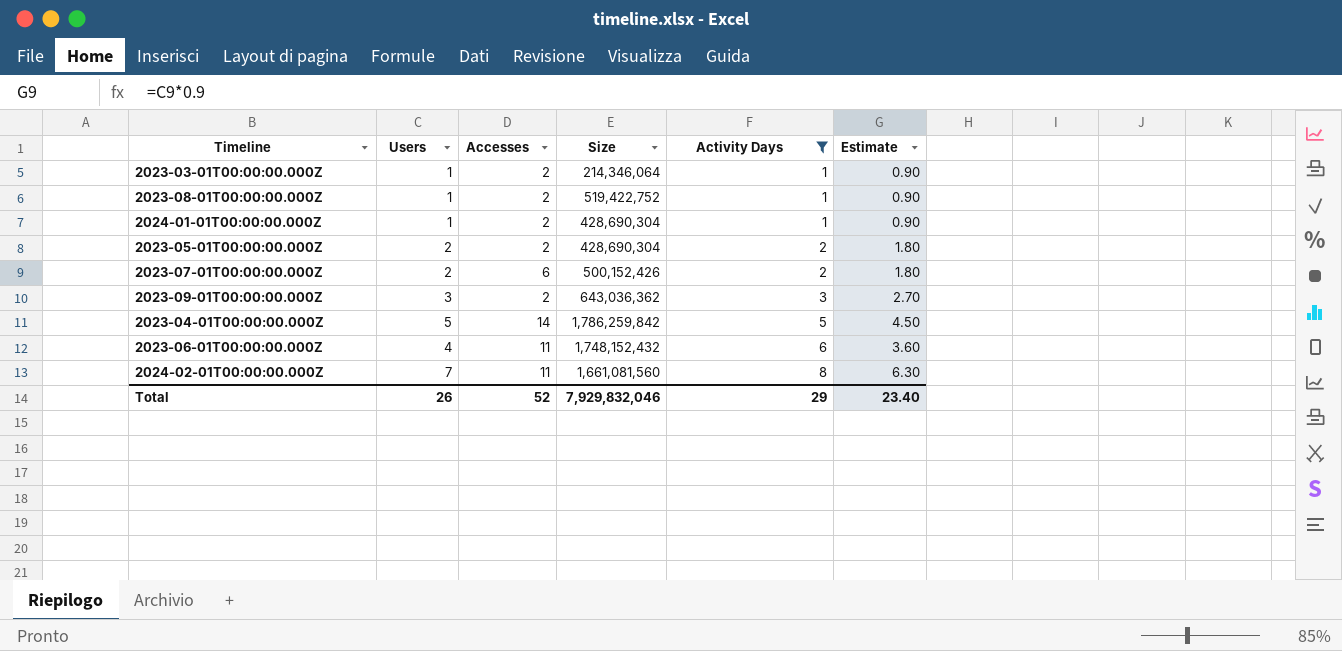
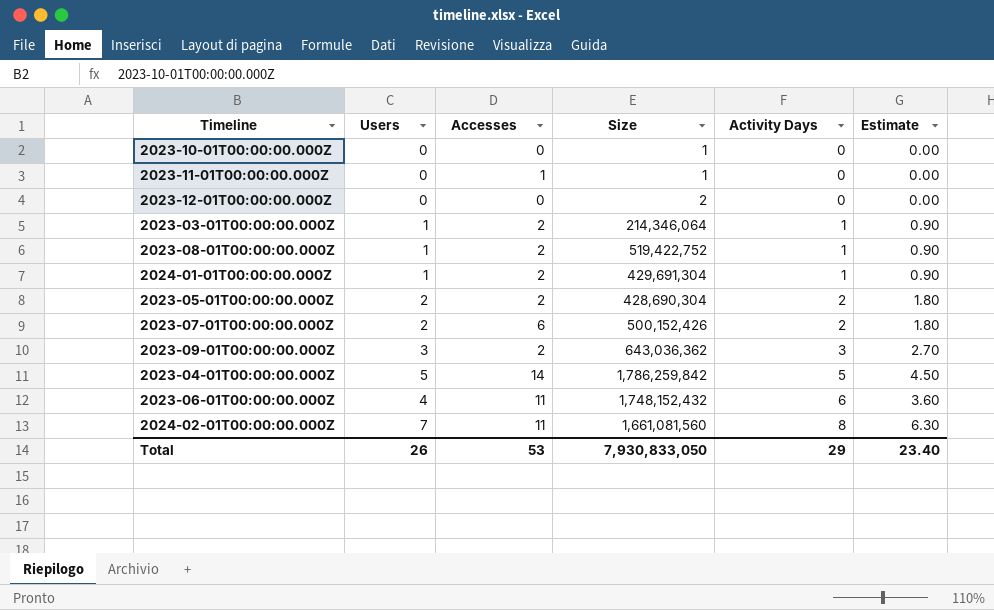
filter: Activity Days != 0 -> none
2024-01-01T00:00:00.000Z | Size: 428,690,304 -> 429,691,304
Total | Accesses: 52 -> 53
Total | Size: 7,929,832,046 -> 7,930,833,050

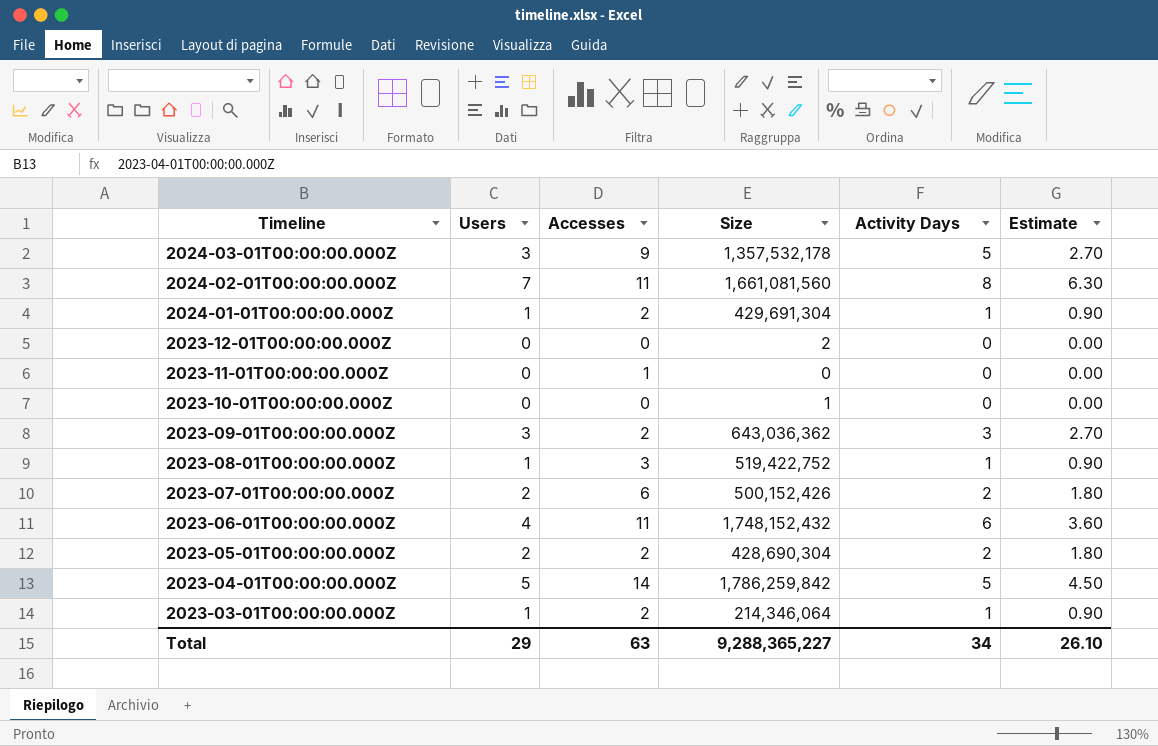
row order: Activity Days ascending -> Timeline descending
row 2024-03-01T00:00:00.000Z: none -> 3 | 9 | 1,357,532,178 | 5 | 2.70
2023-11-01T00:00:00.000Z | Size: 1 -> 0
2023-08-01T00:00:00.000Z | Accesses: 2 -> 3
Total | Users: 26 -> 29
Total | Accesses: 53 -> 63
Total | Size: 7,930,833,050 -> 9,288,365,227
Total | Activity Days: 29 -> 34
Total | Estimate: 23.40 -> 26.10

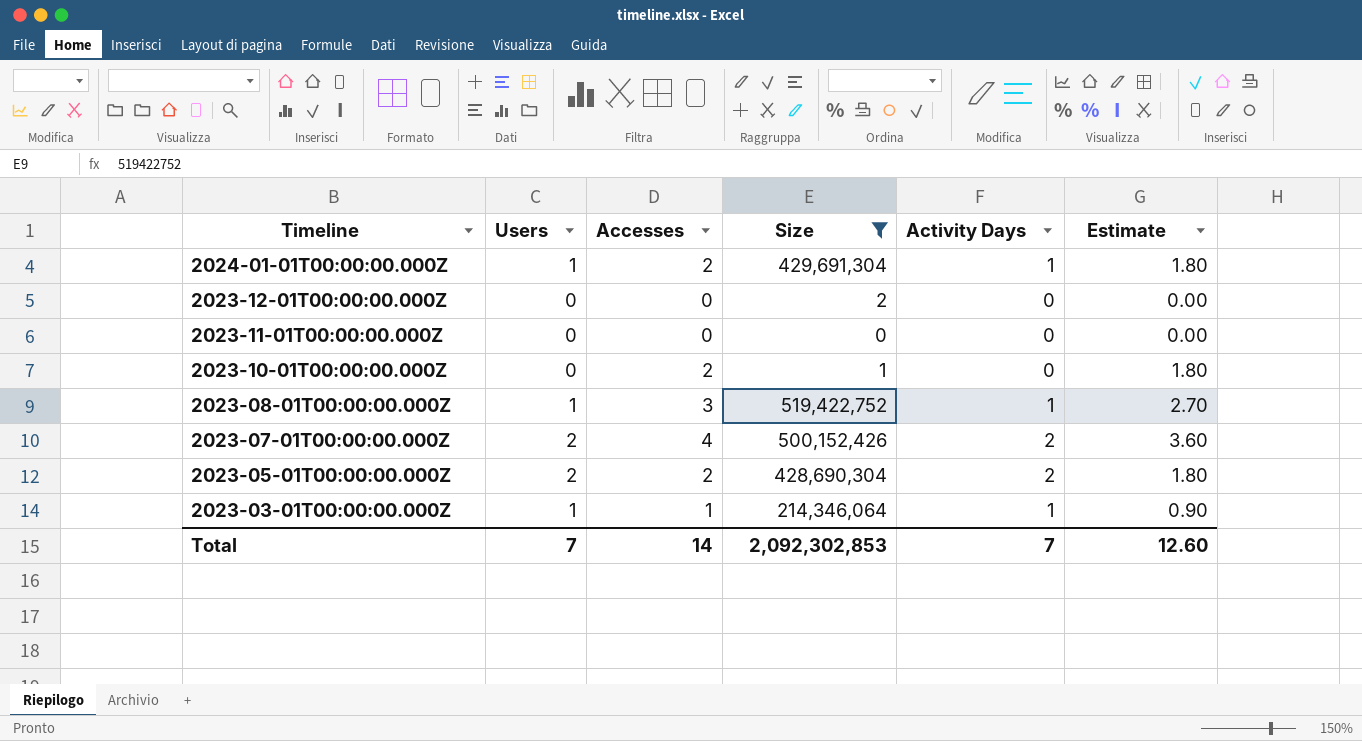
filter: none -> Size <= 519,422,752
column Estimate | formula: [Users] * 0.9 -> [Accesses] * 0.9
2023-11-01T00:00:00.000Z | Accesses: 1 -> 0
2023-10-01T00:00:00.000Z | Accesses: 0 -> 2
2023-07-01T00:00:00.000Z | Accesses: 6 -> 4
2023-03-01T00:00:00.000Z | Accesses: 2 -> 1
Total | Users: 29 -> 7
Total | Accesses: 63 -> 14
Total | Size: 9,288,365,227 -> 2,092,302,853
Total | Activity Days: 34 -> 7
Total | Estimate: 26.10 -> 12.60

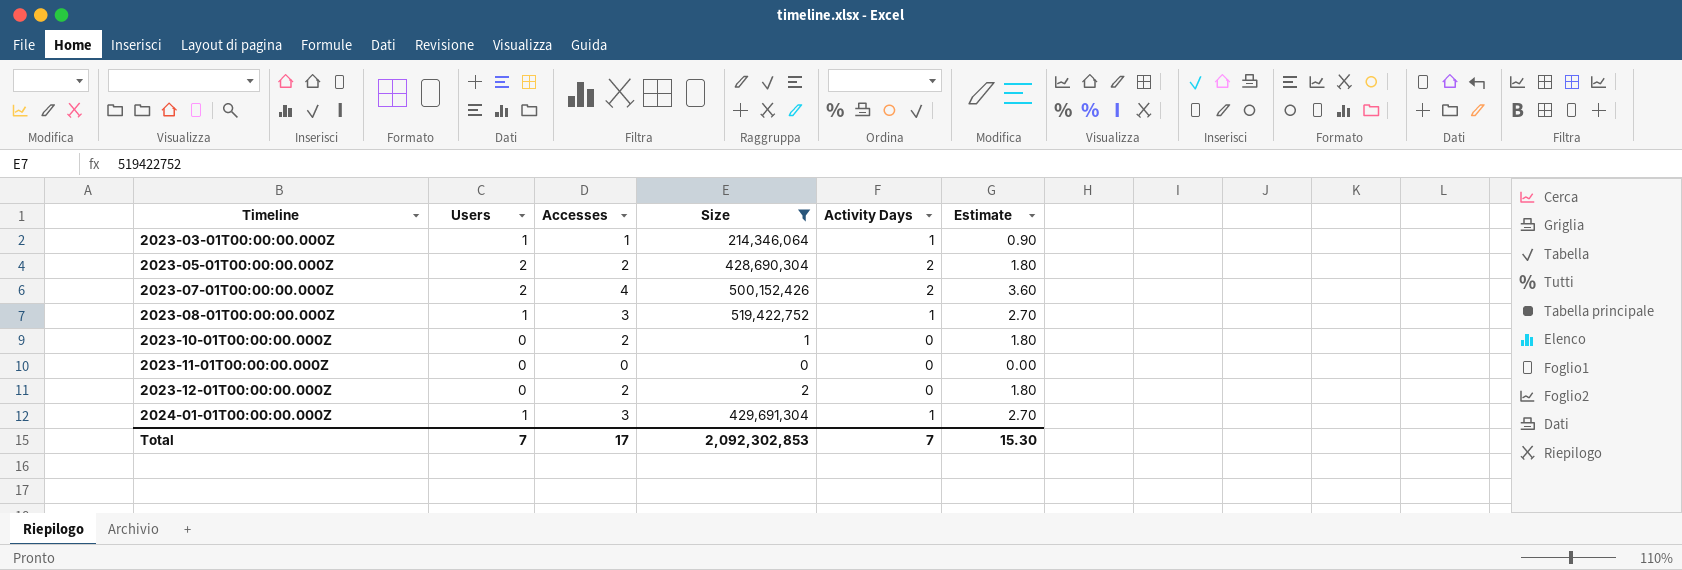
row order: Timeline descending -> Timeline ascending
2023-12-01T00:00:00.000Z | Accesses: 0 -> 2
2023-12-01T00:00:00.000Z | Estimate: 0.00 -> 1.80
2024-01-01T00:00:00.000Z | Accesses: 2 -> 3
2024-01-01T00:00:00.000Z | Estimate: 1.80 -> 2.70
Total | Accesses: 14 -> 17
Total | Estimate: 12.60 -> 15.30

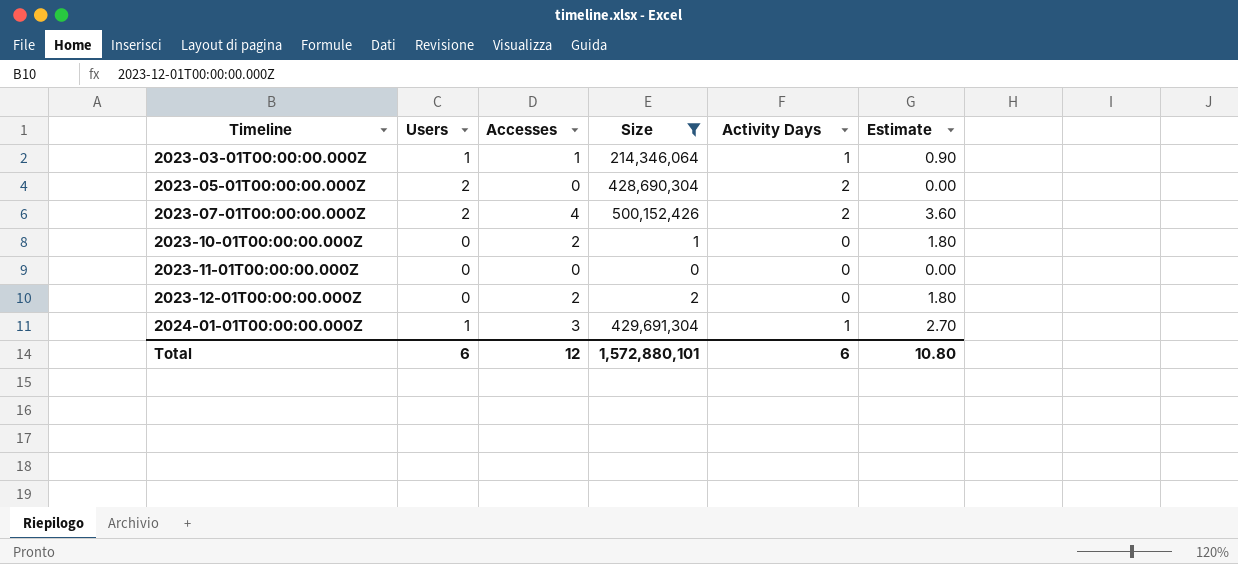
row 2023-08-01T00:00:00.000Z: 1 | 3 | 519,422,752 | 1 | 2.70 -> none
2023-05-01T00:00:00.000Z | Accesses: 2 -> 0
2023-05-01T00:00:00.000Z | Estimate: 1.80 -> 0.00
Total | Users: 7 -> 6
Total | Accesses: 17 -> 12
Total | Size: 2,092,302,853 -> 1,572,880,101
Total | Activity Days: 7 -> 6
Total | Estimate: 15.30 -> 10.80

